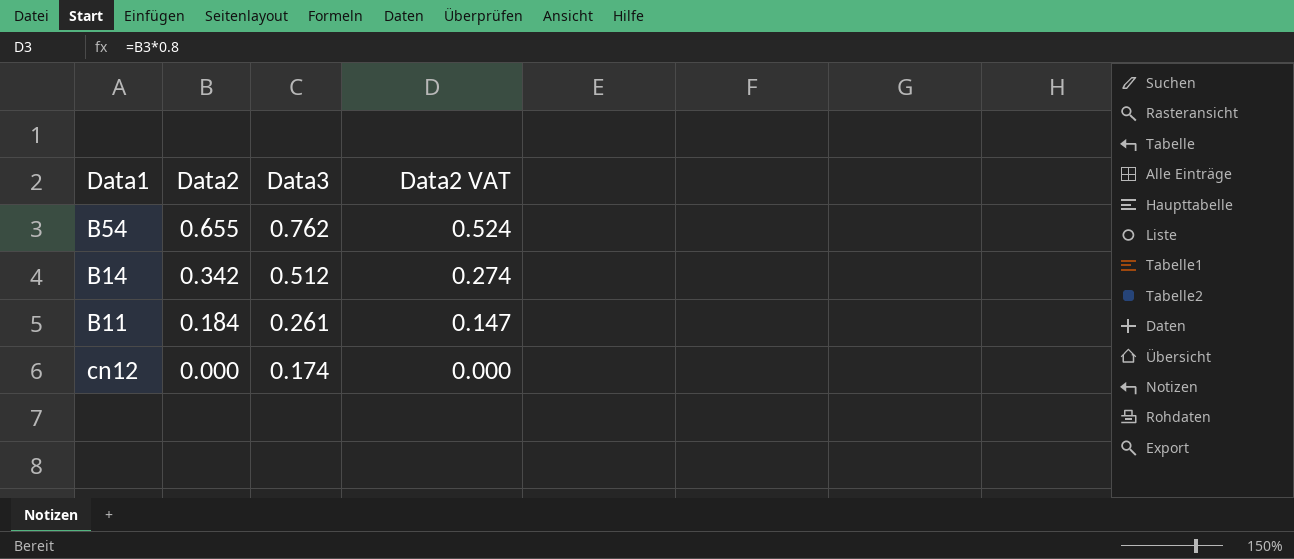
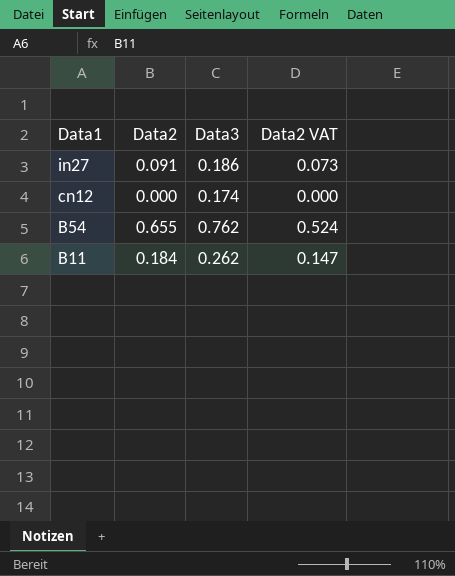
row order: Data2 descending -> Data1 descending
row B14: 0.342 | 0.512 | 0.274 -> none
row in27: none -> 0.091 | 0.186 | 0.073
B11 | Data3: 0.261 -> 0.262

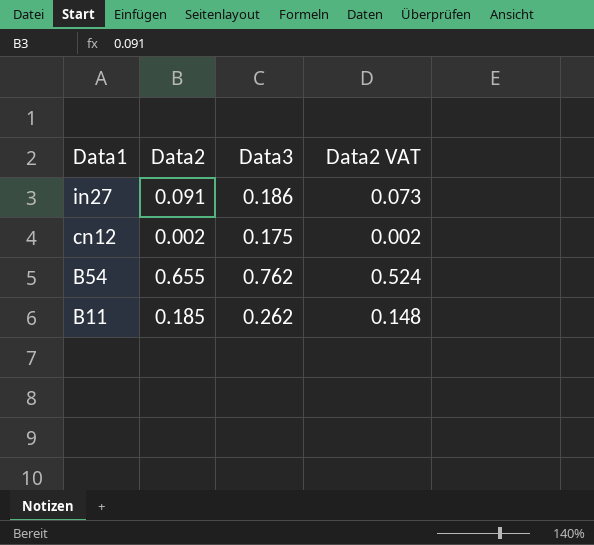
cn12 | Data2: 0.000 -> 0.002
cn12 | Data3: 0.174 -> 0.175
cn12 | Data2 VAT: 0.000 -> 0.002
B11 | Data2: 0.184 -> 0.185
B11 | Data2 VAT: 0.147 -> 0.148

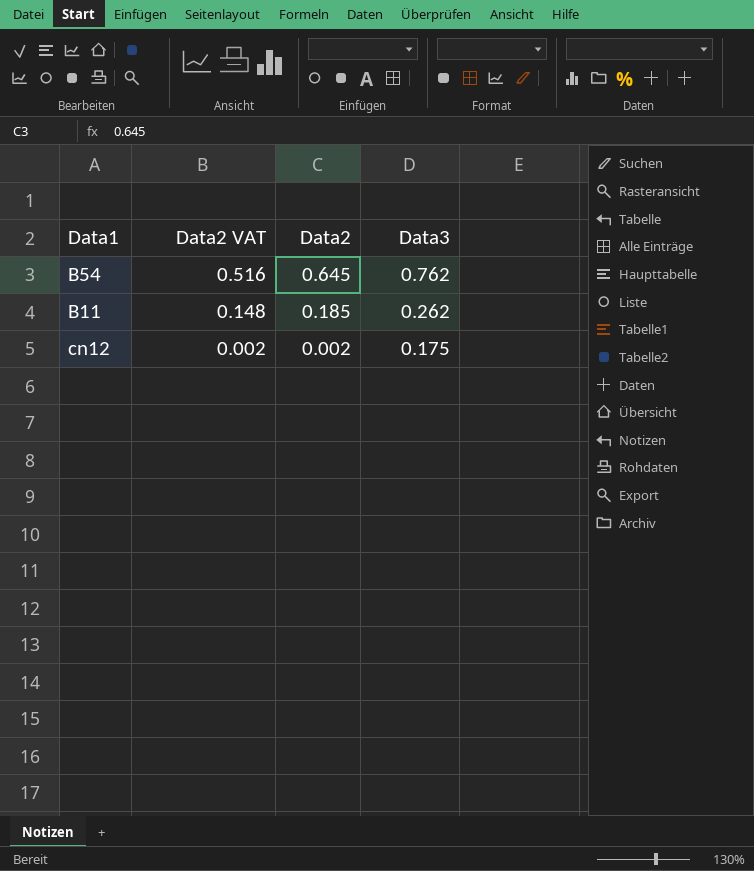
row order: Data1 descending -> Data2 VAT descending
column Data2 VAT | position: 4 -> 2
row in27: 0.091 | 0.186 | 0.073 -> none
B54 | Data2 VAT: 0.524 -> 0.516
B54 | Data2: 0.655 -> 0.645

